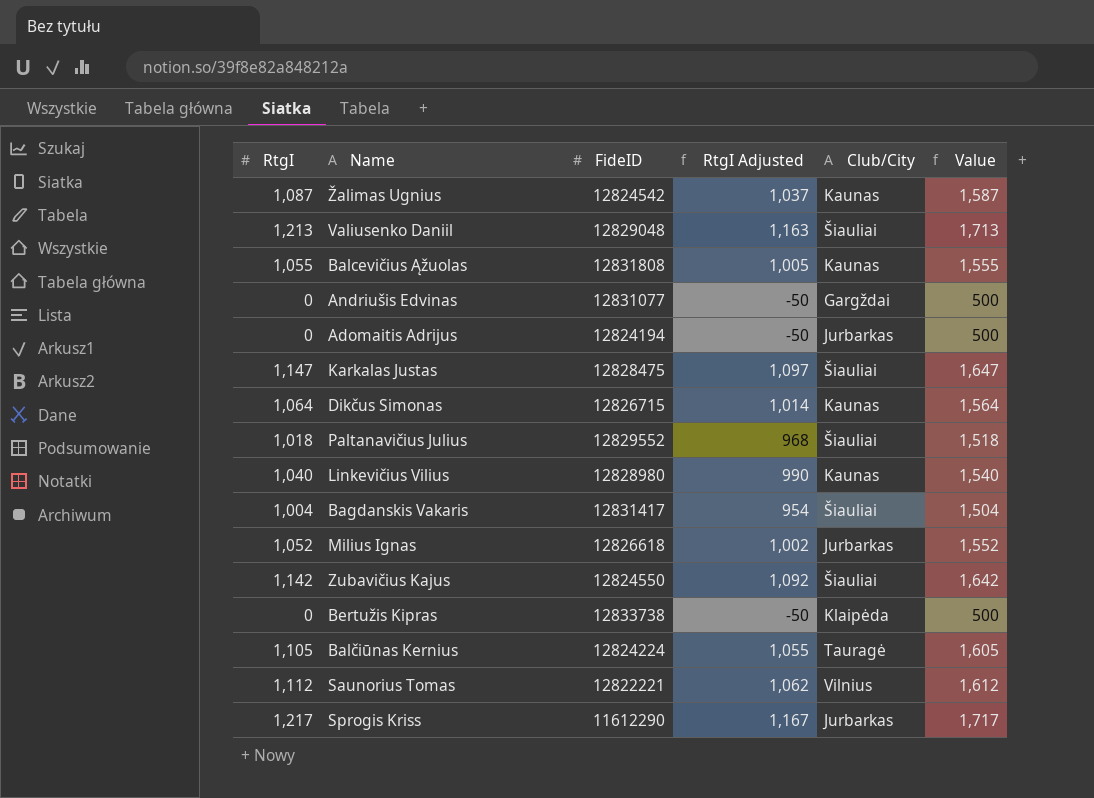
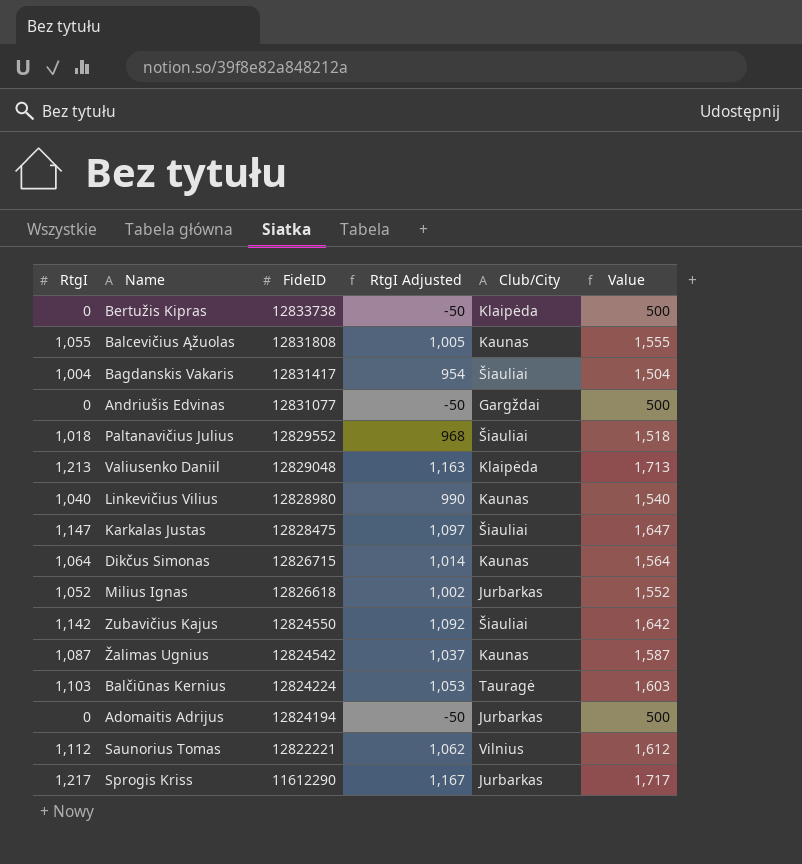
row order: none -> FideID descending
Valiusenko Daniil | Club/City: Šiauliai -> Klaipėda
Balčiūnas Kernius | RtgI: 1,105 -> 1,103
Balčiūnas Kernius | RtgI Adjusted: 1,055 -> 1,053
Balčiūnas Kernius | Value: 1,605 -> 1,603

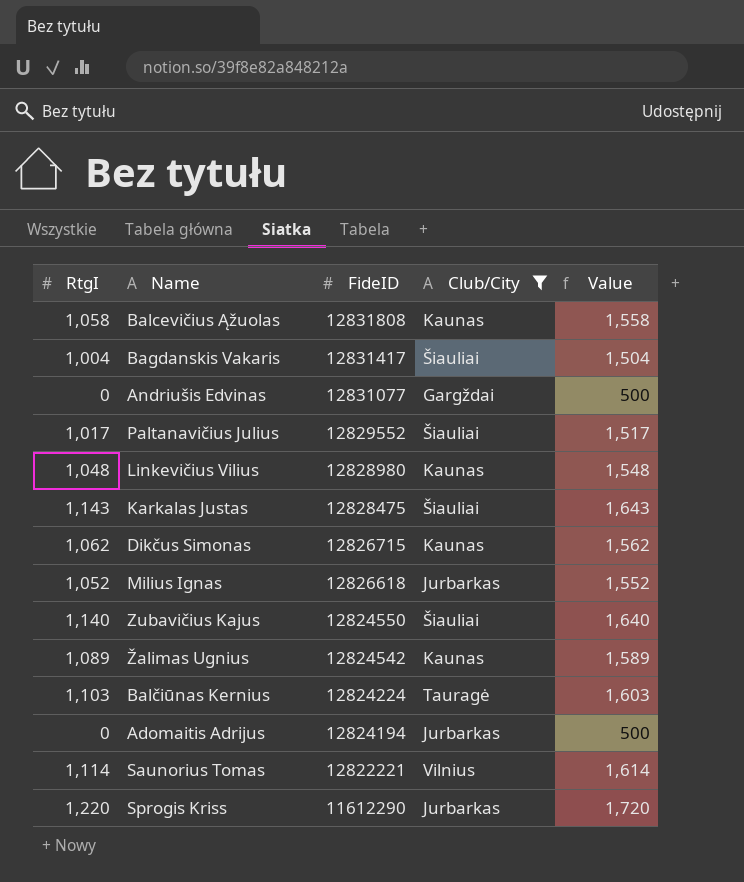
filter: none -> Club/City != Klaipėda
column RtgI Adjusted | formula: [RtgI] - 50 -> none
Balcevičius Ąžuolas | RtgI: 1,055 -> 1,058
Balcevičius Ąžuolas | Value: 1,555 -> 1,558
Paltanavičius Julius | RtgI: 1,018 -> 1,017
Paltanavičius Julius | Value: 1,518 -> 1,517
Linkevičius Vilius | RtgI: 1,040 -> 1,048
Linkevičius Vilius | Value: 1,540 -> 1,548
Karkalas Justas | RtgI: 1,147 -> 1,143
Karkalas Justas | Value: 1,647 -> 1,643
Dikčus Simonas | RtgI: 1,064 -> 1,062
Dikčus Simonas | Value: 1,564 -> 1,562
Zubavičius Kajus | RtgI: 1,142 -> 1,140
Zubavičius Kajus | Value: 1,642 -> 1,640
Žalimas Ugnius | RtgI: 1,087 -> 1,089
Žalimas Ugnius | Value: 1,587 -> 1,589
Saunorius Tomas | RtgI: 1,112 -> 1,114
Saunorius Tomas | Value: 1,612 -> 1,614
Sprogis Kriss | RtgI: 1,217 -> 1,220
Sprogis Kriss | Value: 1,717 -> 1,720

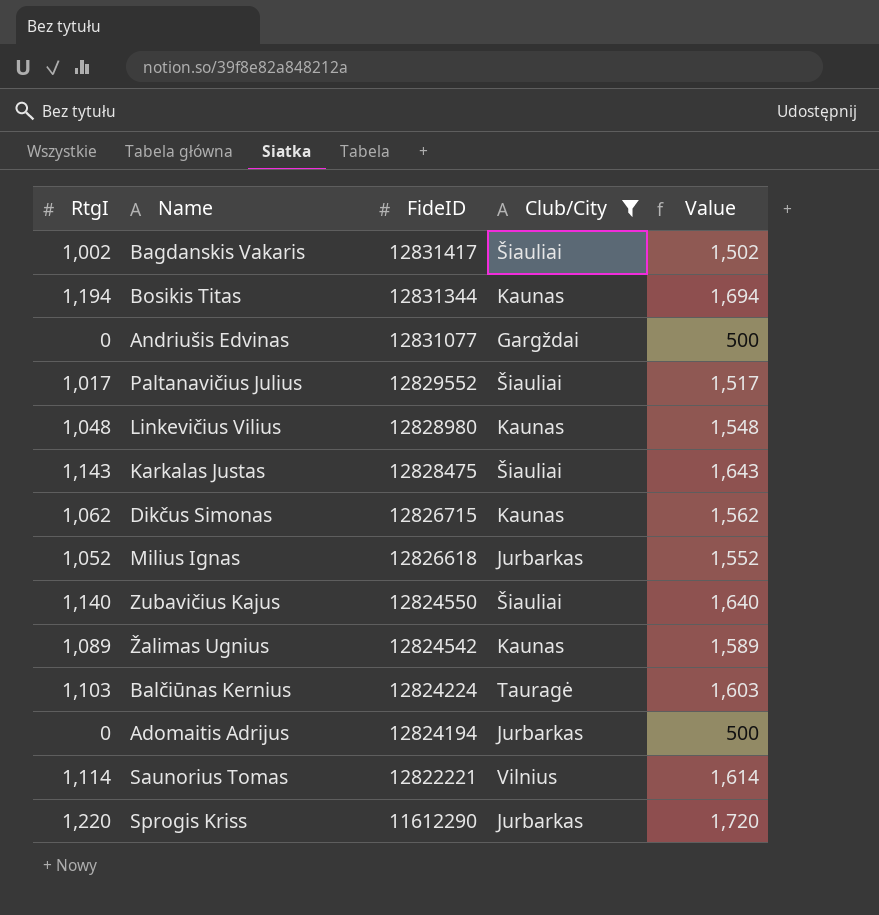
row Balcevičius Ąžuolas: 1,058 | 12831808 | Kaunas | 1,558 -> none
Bagdanskis Vakaris | RtgI: 1,004 -> 1,002
Bagdanskis Vakaris | Value: 1,504 -> 1,502
row Bosikis Titas: none -> 1,194 | 12831344 | Kaunas | 1,694

